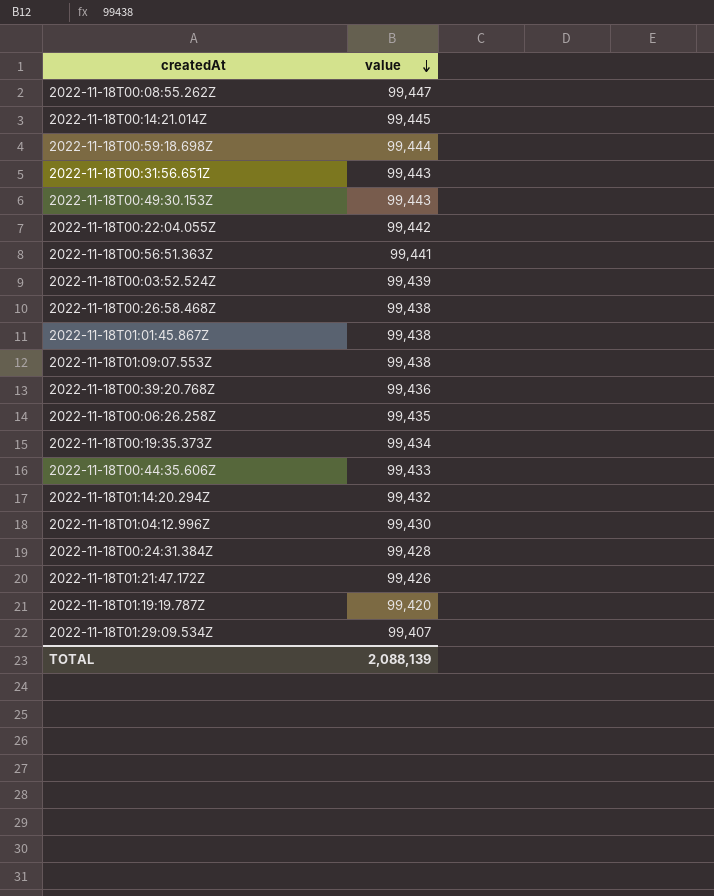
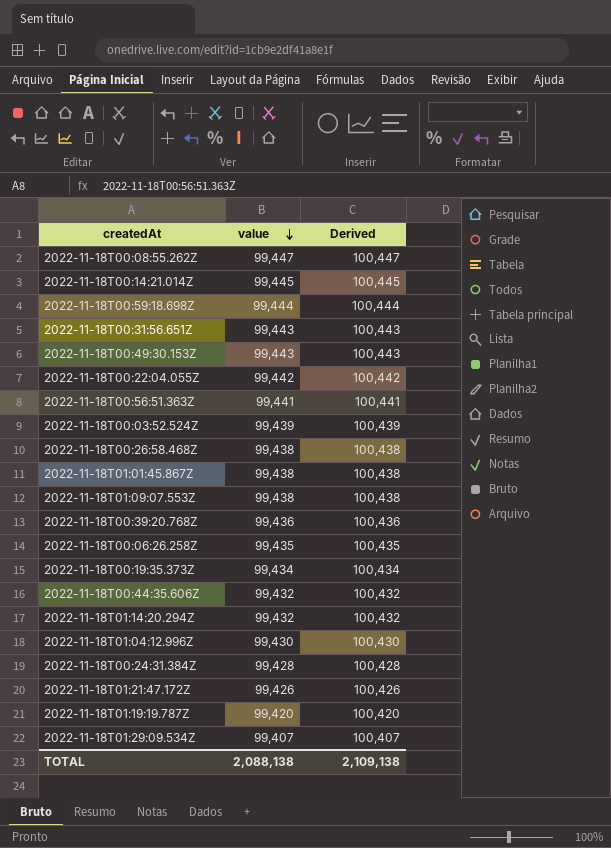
column Derived | formula: none -> [value] + 1000
2022-11-18T00:44:35.606Z | value: 99,433 -> 99,432
TOTAL | value: 2,088,139 -> 2,088,138

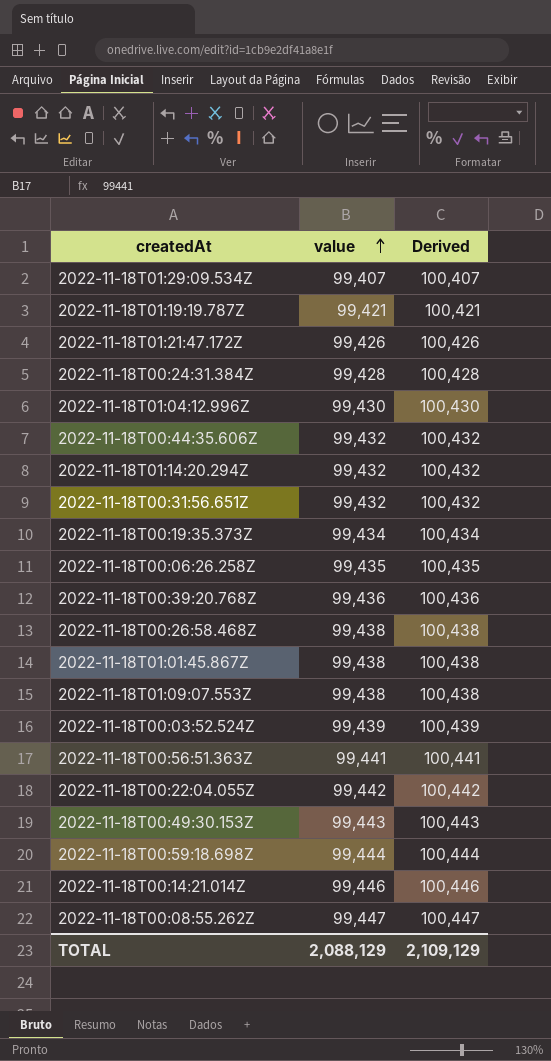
row order: value descending -> value ascending
2022-11-18T01:19:19.787Z | value: 99,420 -> 99,421
2022-11-18T01:19:19.787Z | Derived: 100,420 -> 100,421
2022-11-18T00:31:56.651Z | value: 99,443 -> 99,432
2022-11-18T00:31:56.651Z | Derived: 100,443 -> 100,432
2022-11-18T00:14:21.014Z | value: 99,445 -> 99,446
2022-11-18T00:14:21.014Z | Derived: 100,445 -> 100,446
TOTAL | value: 2,088,138 -> 2,088,129
TOTAL | Derived: 2,109,138 -> 2,109,129

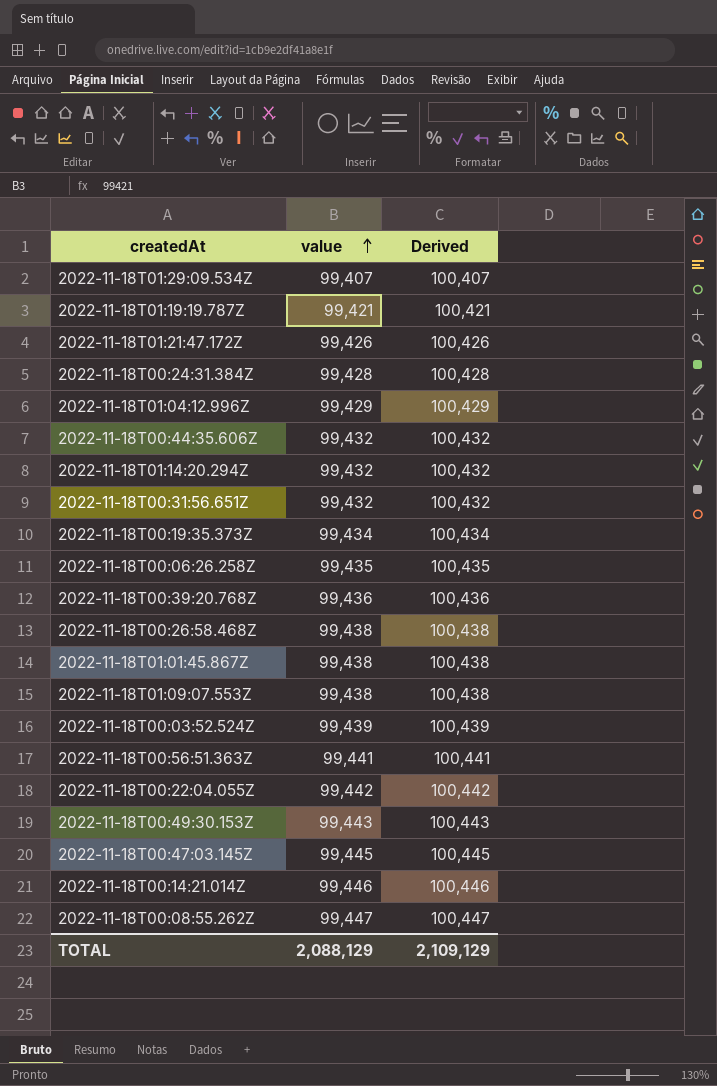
row 2022-11-18T00:59:18.698Z: 99,444 | 100,444 -> none
2022-11-18T01:04:12.996Z | value: 99,430 -> 99,429
2022-11-18T01:04:12.996Z | Derived: 100,430 -> 100,429
row 2022-11-18T00:47:03.145Z: none -> 99,445 | 100,445

